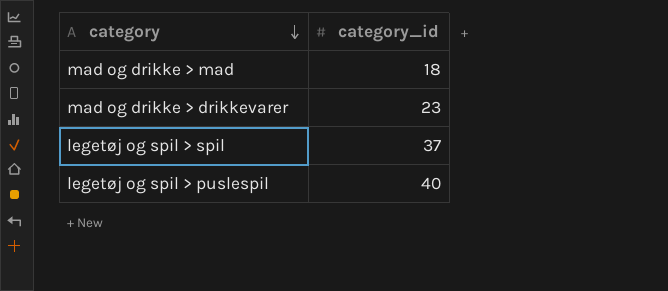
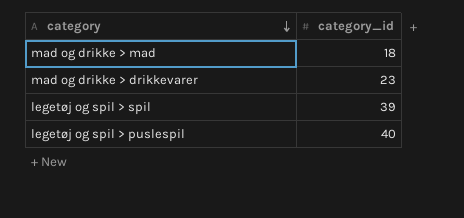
legetøj og spil > spil | category_id: 37 -> 39

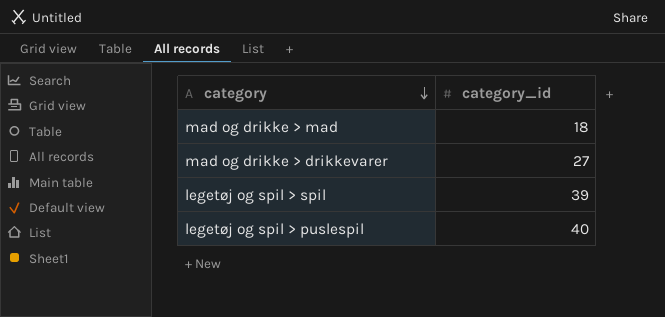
mad og drikke > drikkevarer | category_id: 23 -> 27

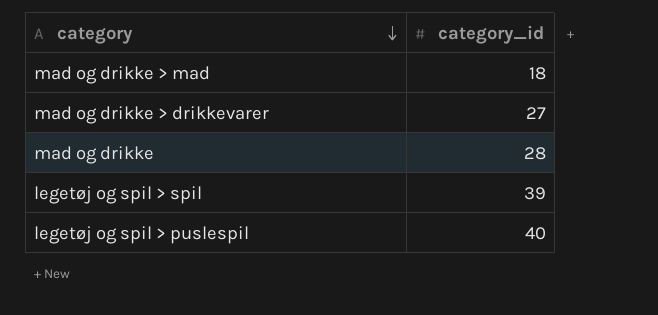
row mad og drikke: none -> 28

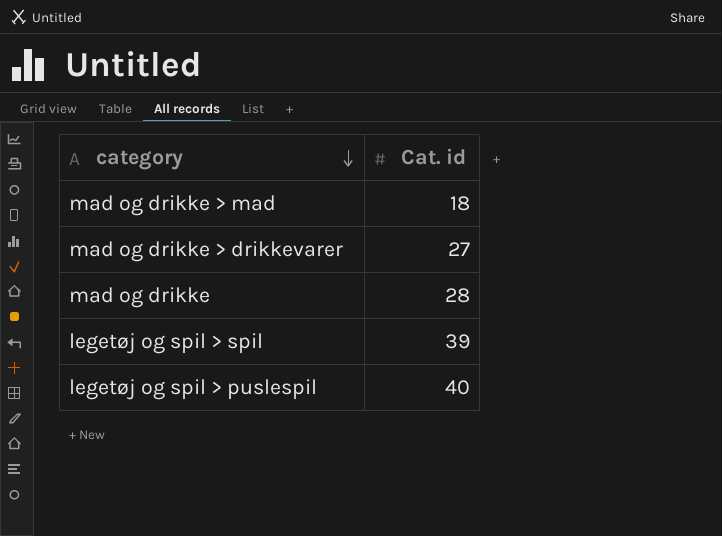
column name: category_id -> Cat. id

